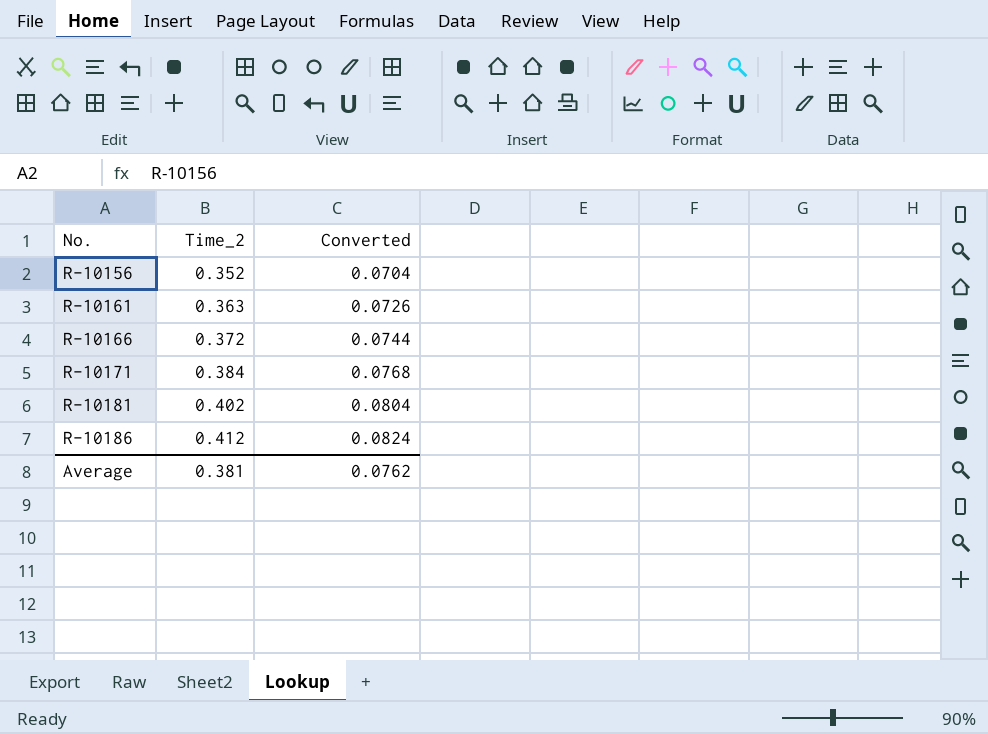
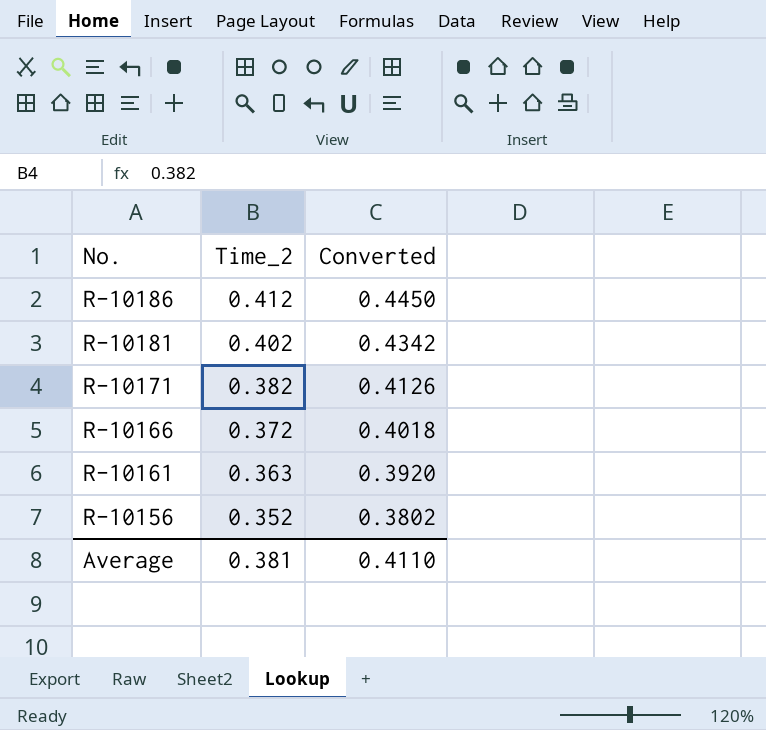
row order: No. ascending -> No. descending
column Converted | formula: [Time_2] * 0.2 -> [Time_2] * 1.08
R-10171 | Time_2: 0.384 -> 0.382
Average | Converted: 0.0762 -> 0.4110

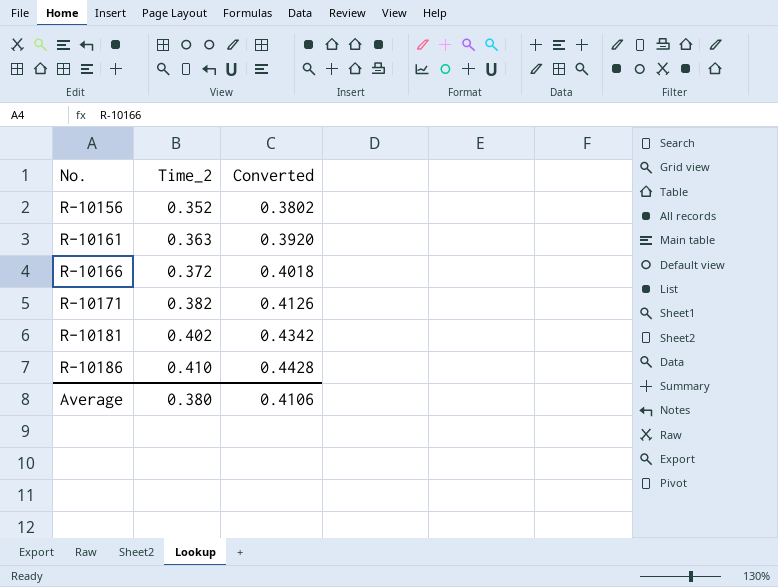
row order: No. descending -> No. ascending
R-10186 | Time_2: 0.412 -> 0.410
R-10186 | Converted: 0.4450 -> 0.4428
Average | Time_2: 0.381 -> 0.380
Average | Converted: 0.4110 -> 0.4106

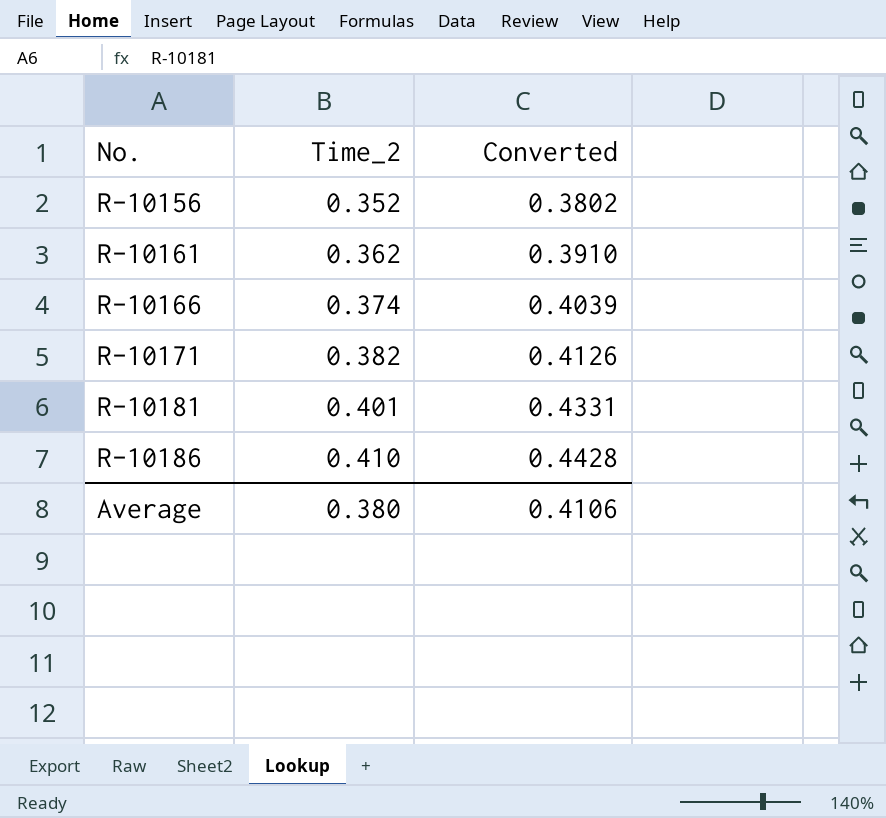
R-10161 | Time_2: 0.363 -> 0.362
R-10161 | Converted: 0.3920 -> 0.3910
R-10166 | Time_2: 0.372 -> 0.374
R-10166 | Converted: 0.4018 -> 0.4039
R-10181 | Time_2: 0.402 -> 0.401
R-10181 | Converted: 0.4342 -> 0.4331

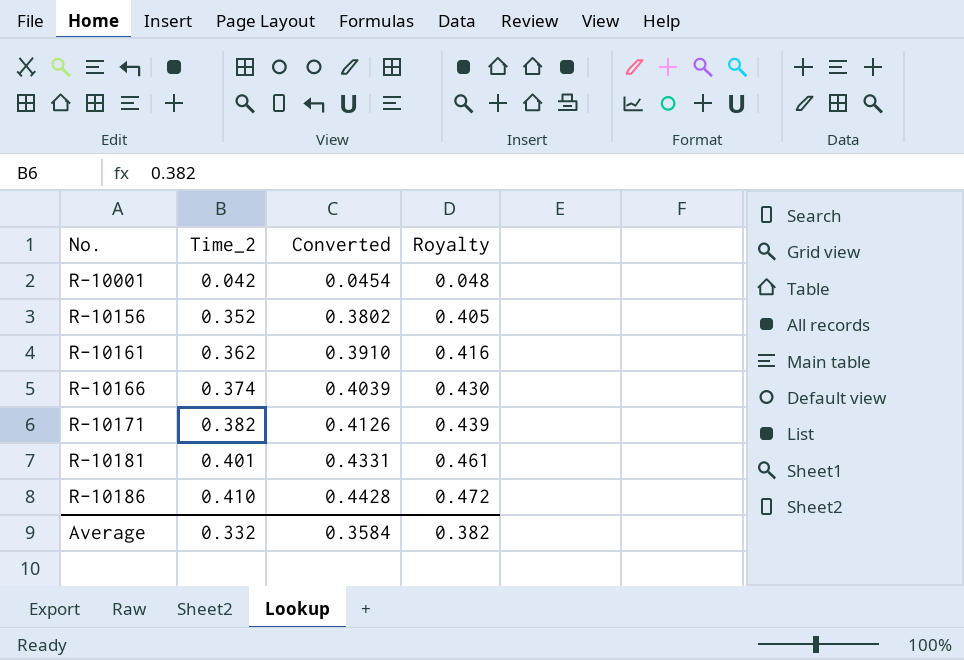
column Royalty | formula: none -> [Time_2] * 1.15
row R-10001: none -> 0.042 | 0.0454 | 0.048
Average | Time_2: 0.380 -> 0.332
Average | Converted: 0.4106 -> 0.3584

